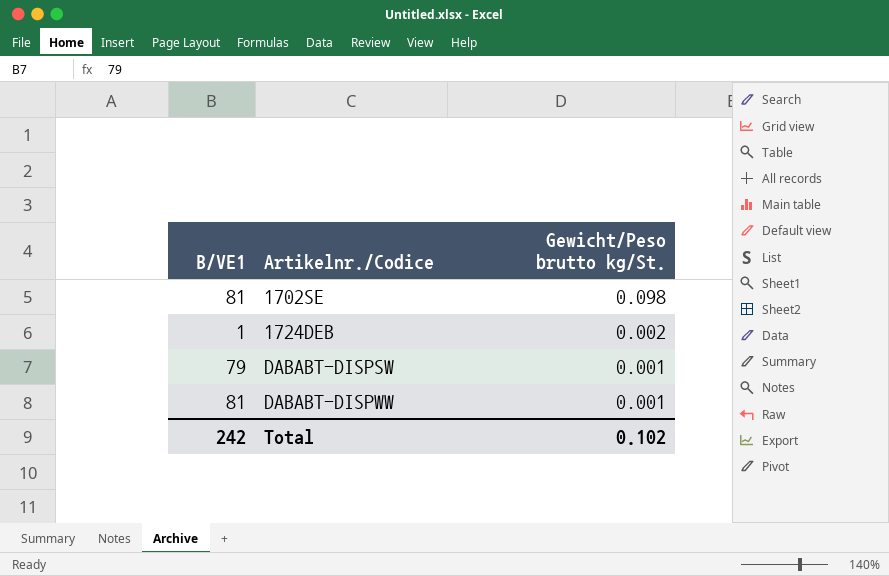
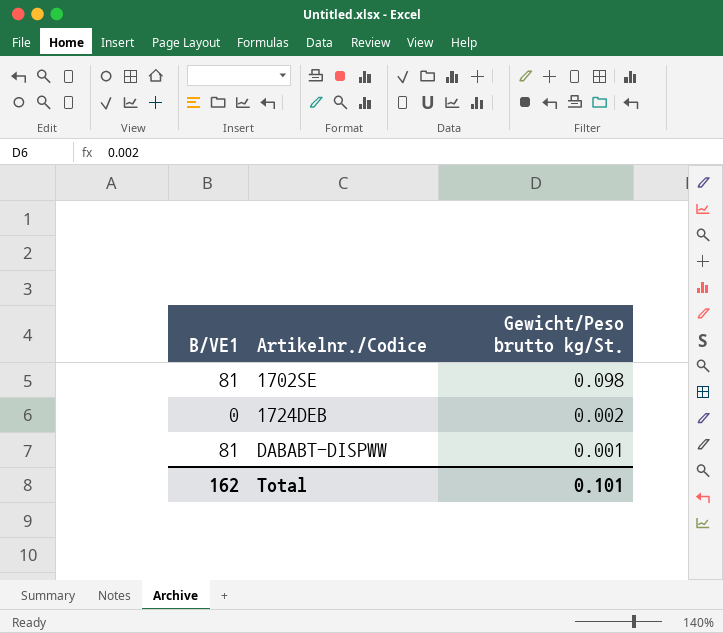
row DABABT-DISPSW: 79 | 0.001 -> none
1724DEB | B/VE1: 1 -> 0
Total | B/VE1: 242 -> 162
Total | Gewicht/Peso brutto kg/St.: 0.102 -> 0.101

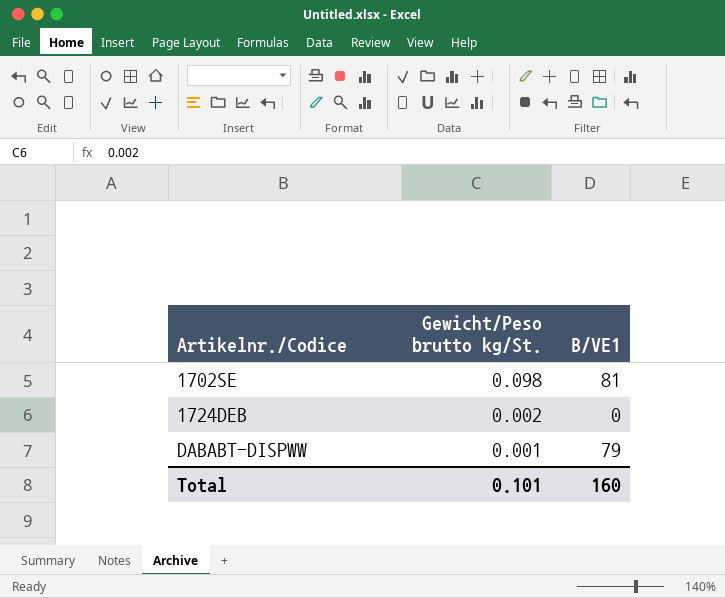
column B/VE1 | position: 1 -> 3
DABABT-DISPWW | B/VE1: 81 -> 79
Total | B/VE1: 162 -> 160

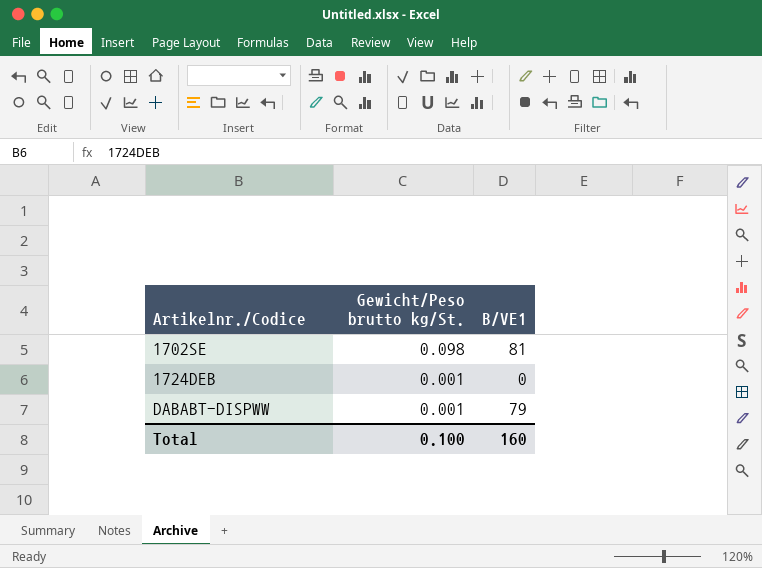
1724DEB | Gewicht/Peso brutto kg/St.: 0.002 -> 0.001
Total | Gewicht/Peso brutto kg/St.: 0.101 -> 0.100

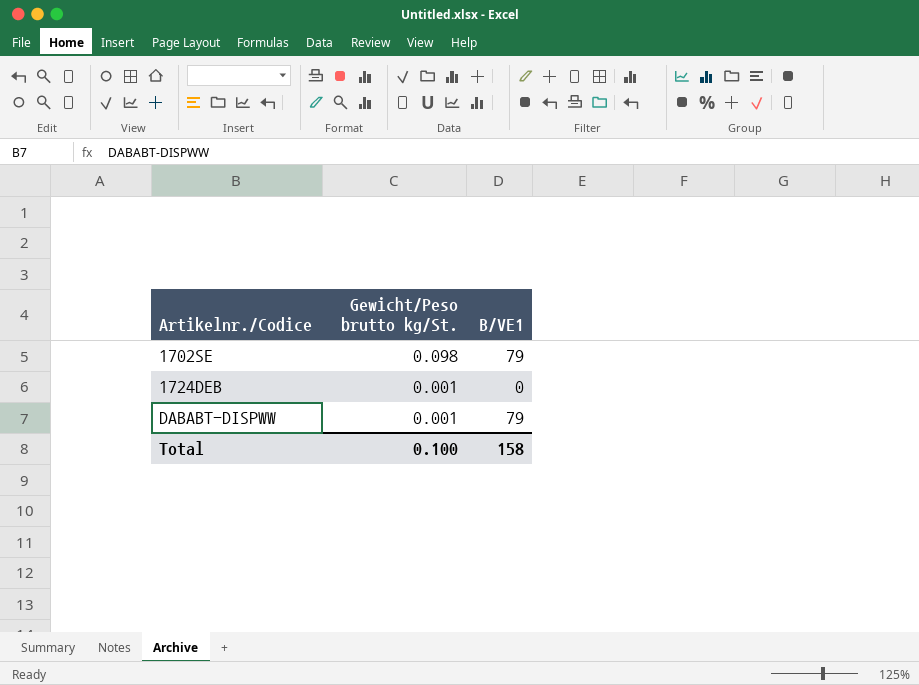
1702SE | B/VE1: 81 -> 79
Total | B/VE1: 160 -> 158

